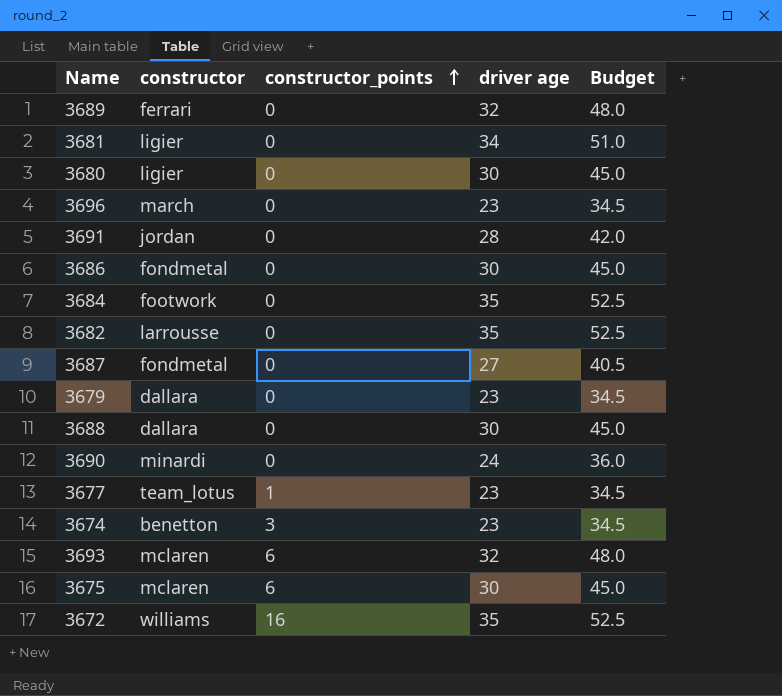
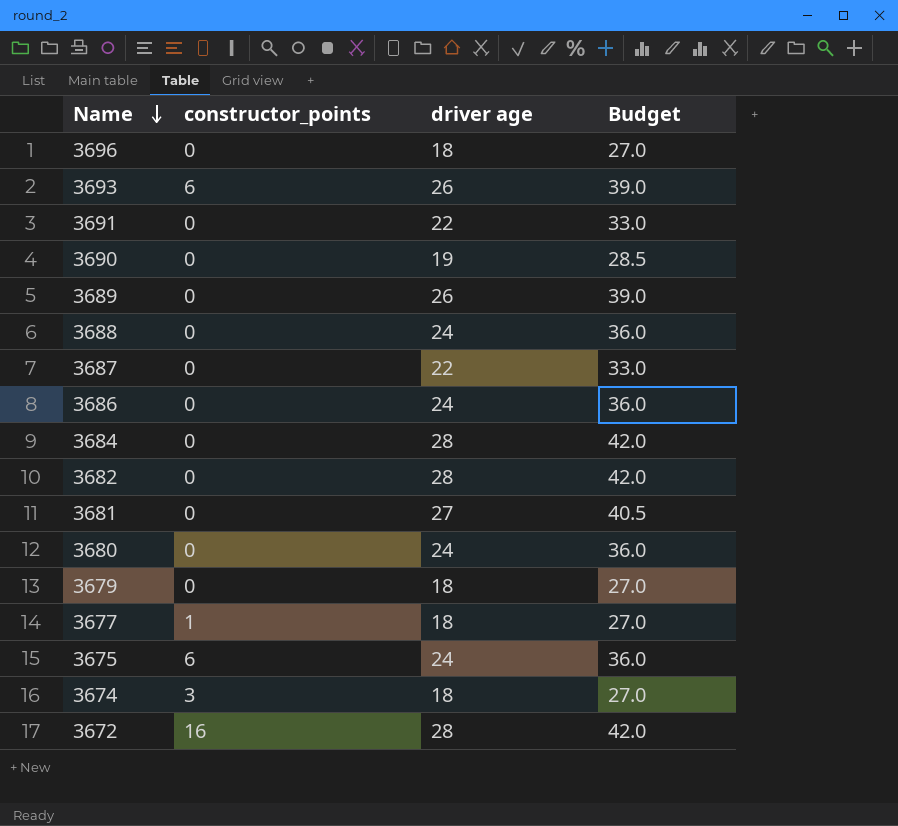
row order: constructor_points ascending -> Name descending
column constructor | position: 2 -> none
3696 | driver age: 23 -> 18
3696 | Budget: 34.5 -> 27.0
3693 | driver age: 32 -> 26
3693 | Budget: 48.0 -> 39.0
3691 | driver age: 28 -> 22
3691 | Budget: 42.0 -> 33.0
3690 | driver age: 24 -> 19
3690 | Budget: 36.0 -> 28.5
3689 | driver age: 32 -> 26
3689 | Budget: 48.0 -> 39.0
3688 | driver age: 30 -> 24
3688 | Budget: 45.0 -> 36.0
3687 | driver age: 27 -> 22
3687 | Budget: 40.5 -> 33.0
3686 | driver age: 30 -> 24
3686 | Budget: 45.0 -> 36.0
3684 | driver age: 35 -> 28
3684 | Budget: 52.5 -> 42.0
3682 | driver age: 35 -> 28
3682 | Budget: 52.5 -> 42.0
3681 | driver age: 34 -> 27
3681 | Budget: 51.0 -> 40.5
3680 | driver age: 30 -> 24
3680 | Budget: 45.0 -> 36.0
3679 | driver age: 23 -> 18
3679 | Budget: 34.5 -> 27.0
3677 | driver age: 23 -> 18
3677 | Budget: 34.5 -> 27.0
3675 | driver age: 30 -> 24
3675 | Budget: 45.0 -> 36.0
3674 | driver age: 23 -> 18
3674 | Budget: 34.5 -> 27.0
3672 | driver age: 35 -> 28
3672 | Budget: 52.5 -> 42.0

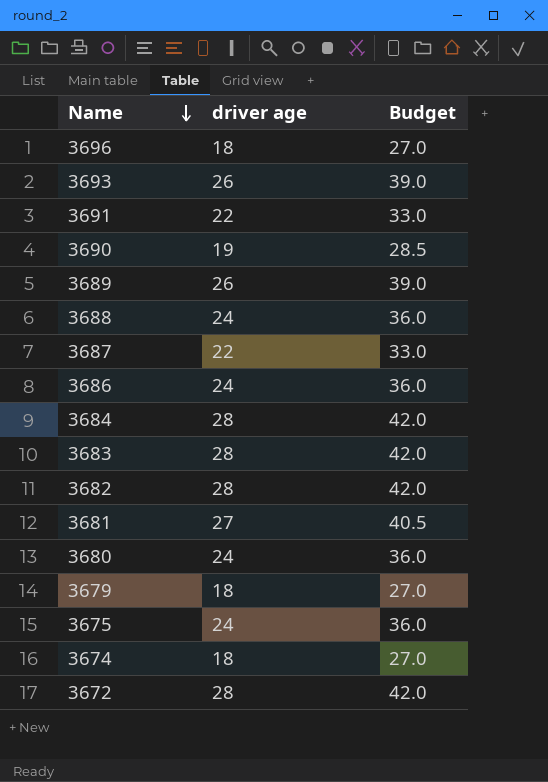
column constructor_points | position: 2 -> none
row 3677: 1 | 18 | 27.0 -> none
row 3683: none -> 28 | 42.0

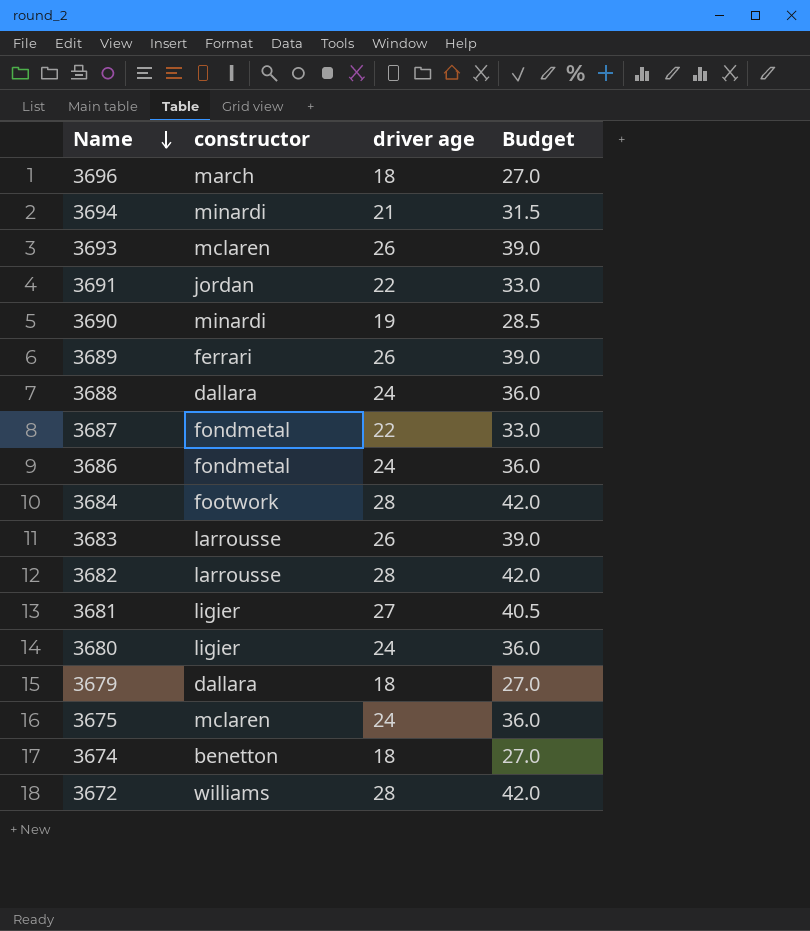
column constructor | position: none -> 2
row 3694: none -> minardi | 21 | 31.5
3683 | driver age: 28 -> 26
3683 | Budget: 42.0 -> 39.0

